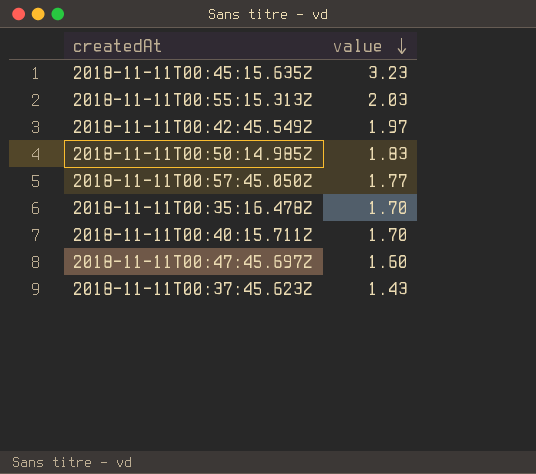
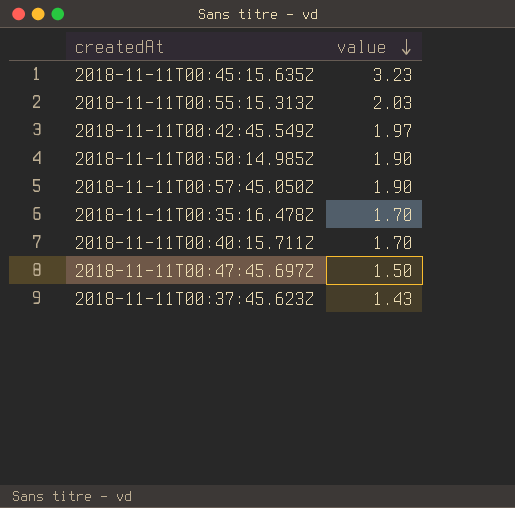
2018-11-11T00:50:14.985Z | value: 1.83 -> 1.90
2018-11-11T00:57:45.050Z | value: 1.77 -> 1.90
2018-11-11T00:47:45.697Z | value: 1.60 -> 1.50

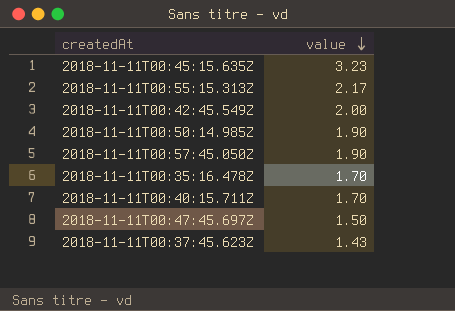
2018-11-11T00:55:15.313Z | value: 2.03 -> 2.17
2018-11-11T00:42:45.549Z | value: 1.97 -> 2.00

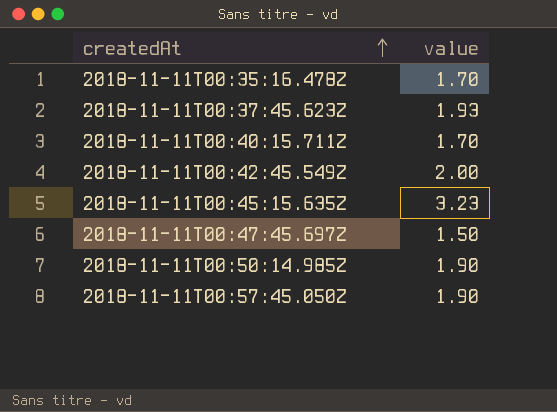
row order: value descending -> createdAt ascending
row 2018-11-11T00:55:15.313Z: 2.17 -> none
2018-11-11T00:37:45.623Z | value: 1.43 -> 1.93

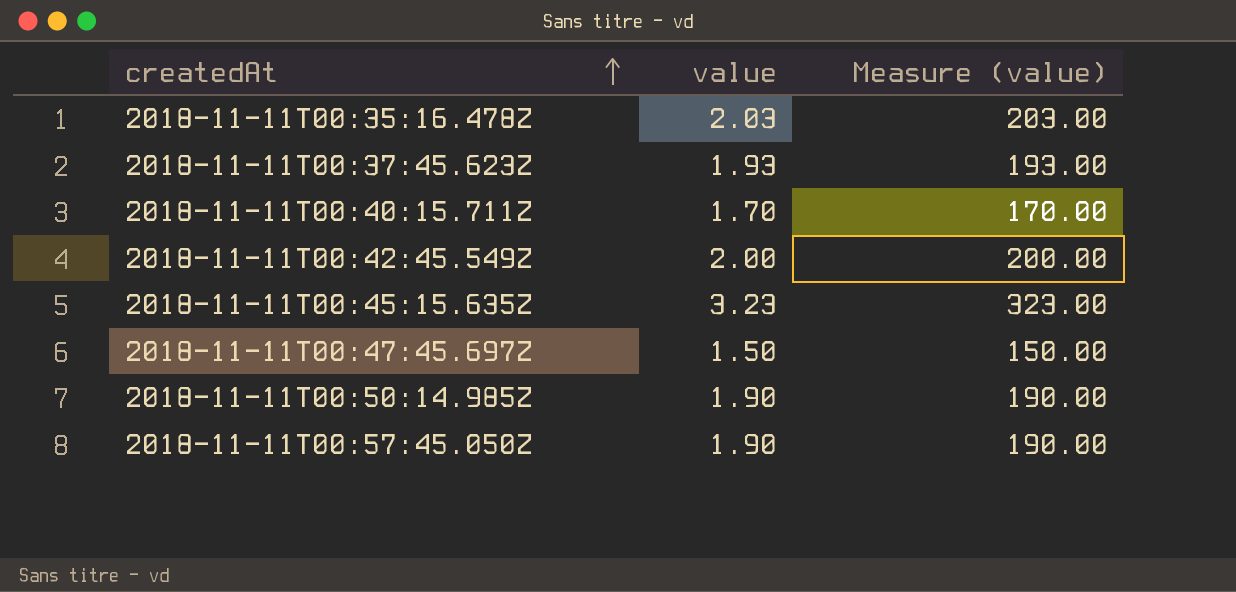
column Measure (value) | formula: none -> [value] * 100
2018-11-11T00:35:16.478Z | value: 1.70 -> 2.03

